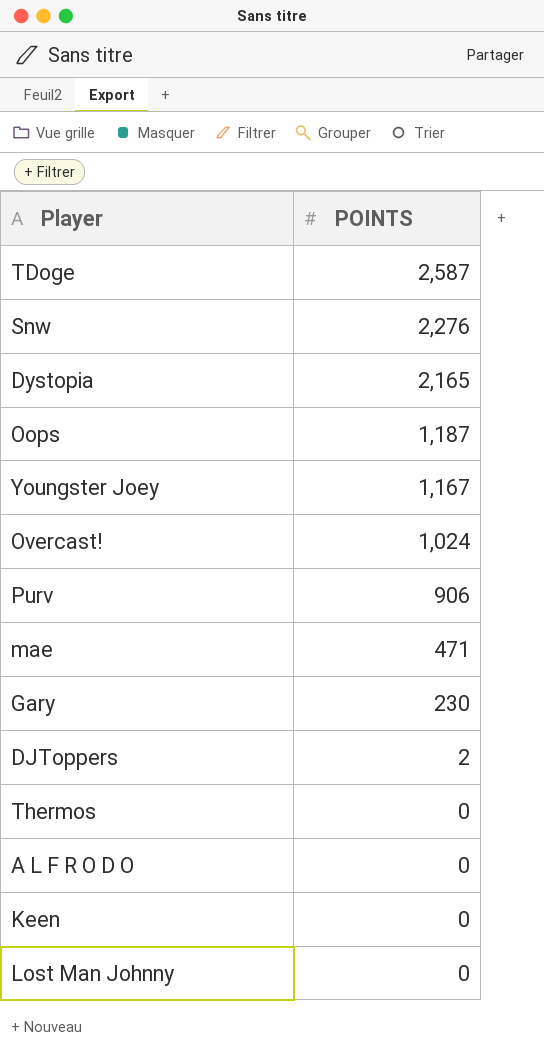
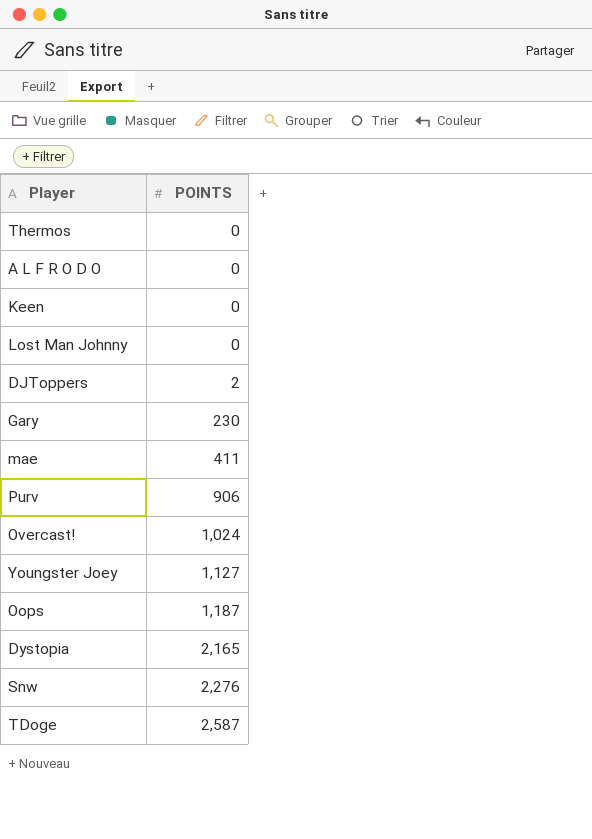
row order: POINTS descending -> POINTS ascending
mae | POINTS: 471 -> 411
Youngster Joey | POINTS: 1,167 -> 1,127

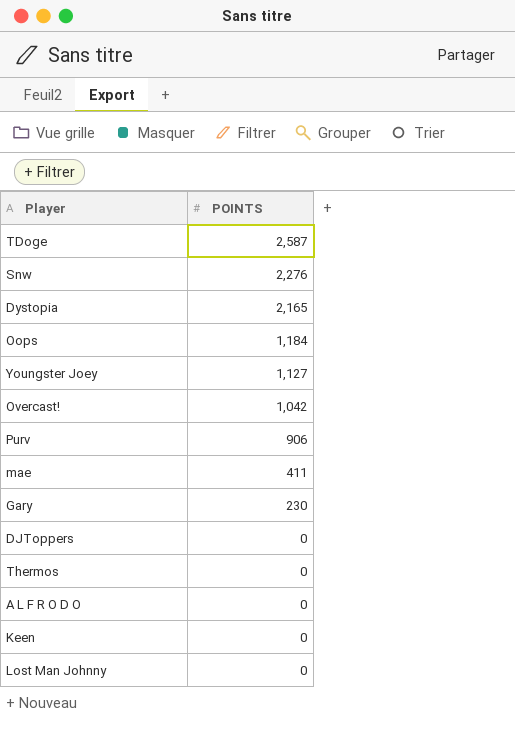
row order: POINTS ascending -> POINTS descending
Oops | POINTS: 1,187 -> 1,184
Overcast! | POINTS: 1,024 -> 1,042
DJToppers | POINTS: 2 -> 0

